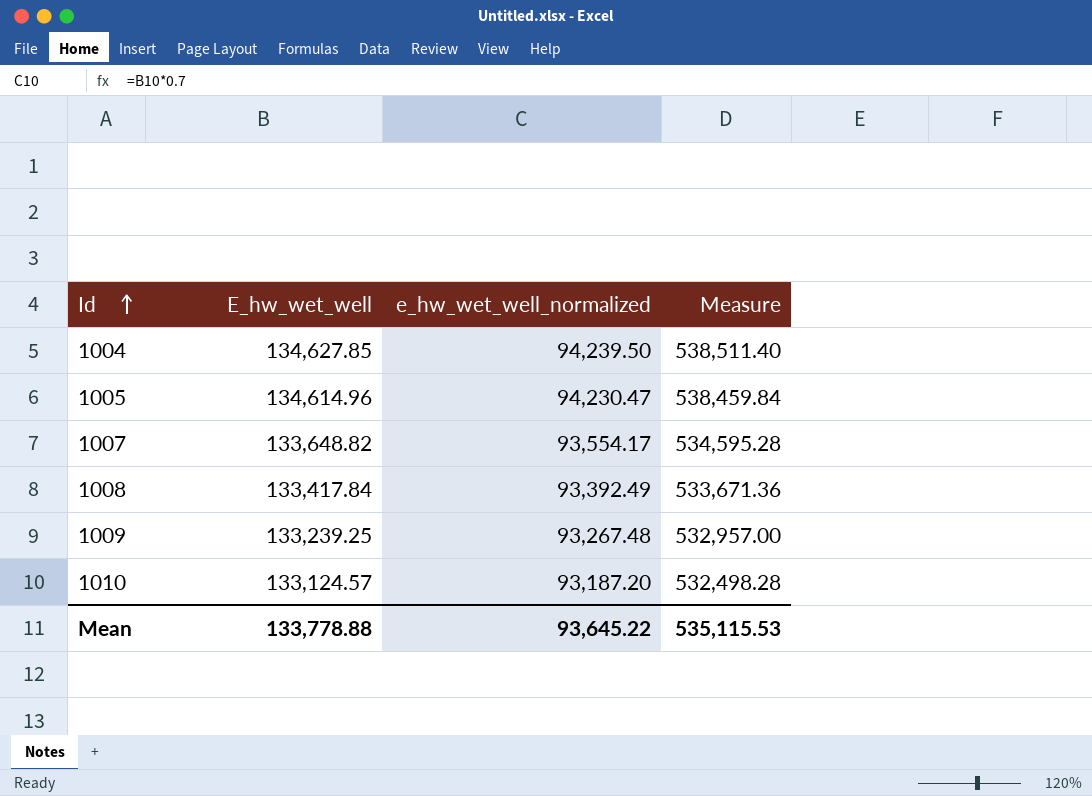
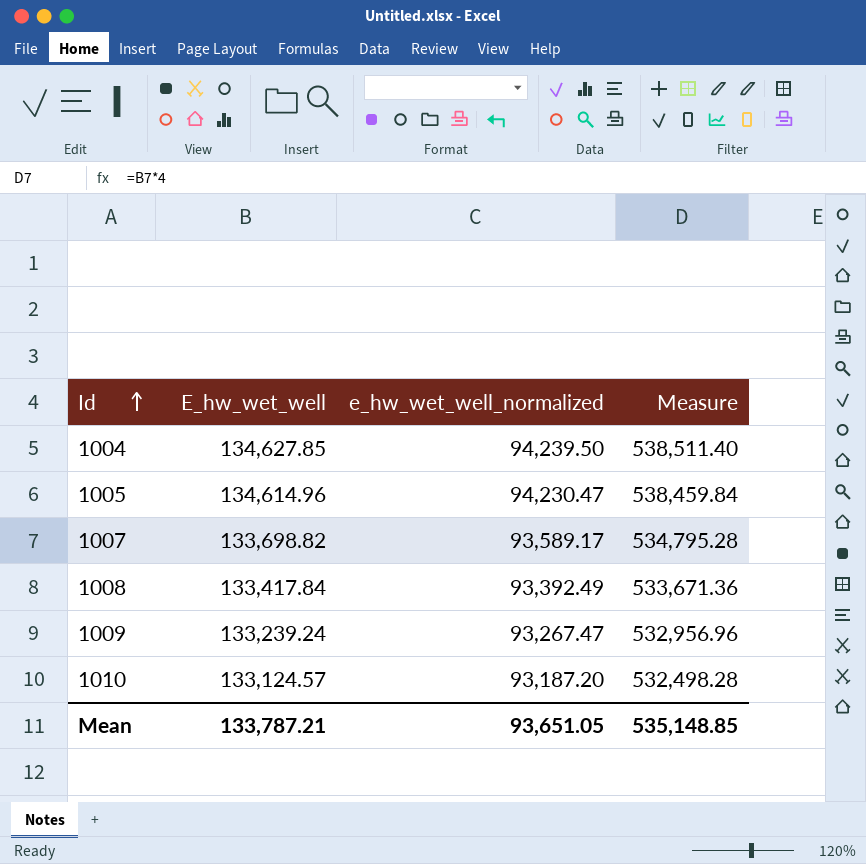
1007 | E_hw_wet_well: 133,648.82 -> 133,698.82
1007 | e_hw_wet_well_normalized: 93,554.17 -> 93,589.17
1007 | Measure: 534,595.28 -> 534,795.28
1009 | E_hw_wet_well: 133,239.25 -> 133,239.24
1009 | e_hw_wet_well_normalized: 93,267.48 -> 93,267.47
1009 | Measure: 532,957.00 -> 532,956.96
Mean | E_hw_wet_well: 133,778.88 -> 133,787.21
Mean | e_hw_wet_well_normalized: 93,645.22 -> 93,651.05
Mean | Measure: 535,115.53 -> 535,148.85

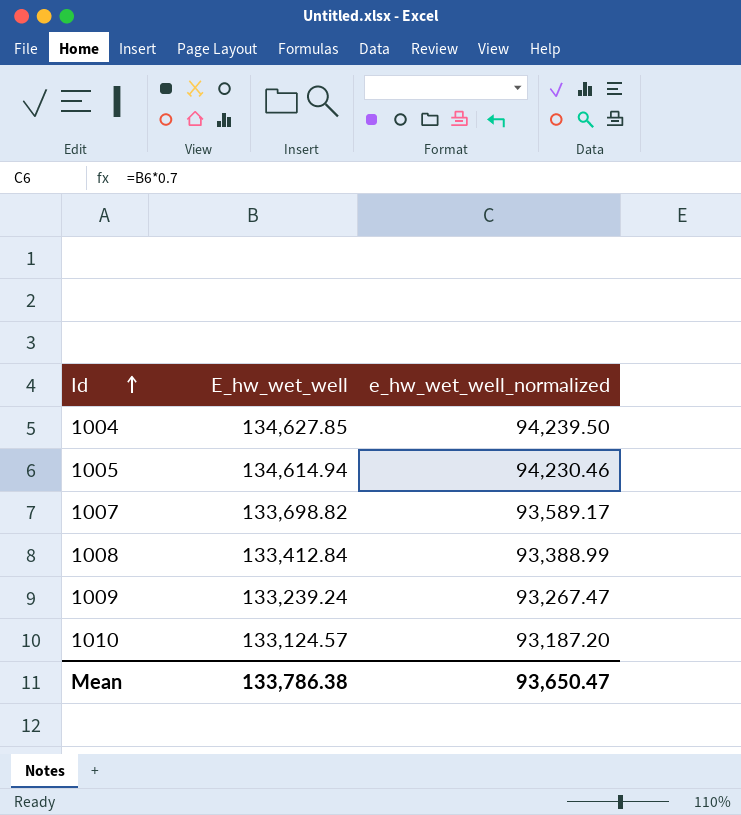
column Measure | formula: [E_hw_wet_well] * 4 -> none
1005 | E_hw_wet_well: 134,614.96 -> 134,614.94
1005 | e_hw_wet_well_normalized: 94,230.47 -> 94,230.46
1008 | E_hw_wet_well: 133,417.84 -> 133,412.84
1008 | e_hw_wet_well_normalized: 93,392.49 -> 93,388.99
Mean | E_hw_wet_well: 133,787.21 -> 133,786.38
Mean | e_hw_wet_well_normalized: 93,651.05 -> 93,650.47

